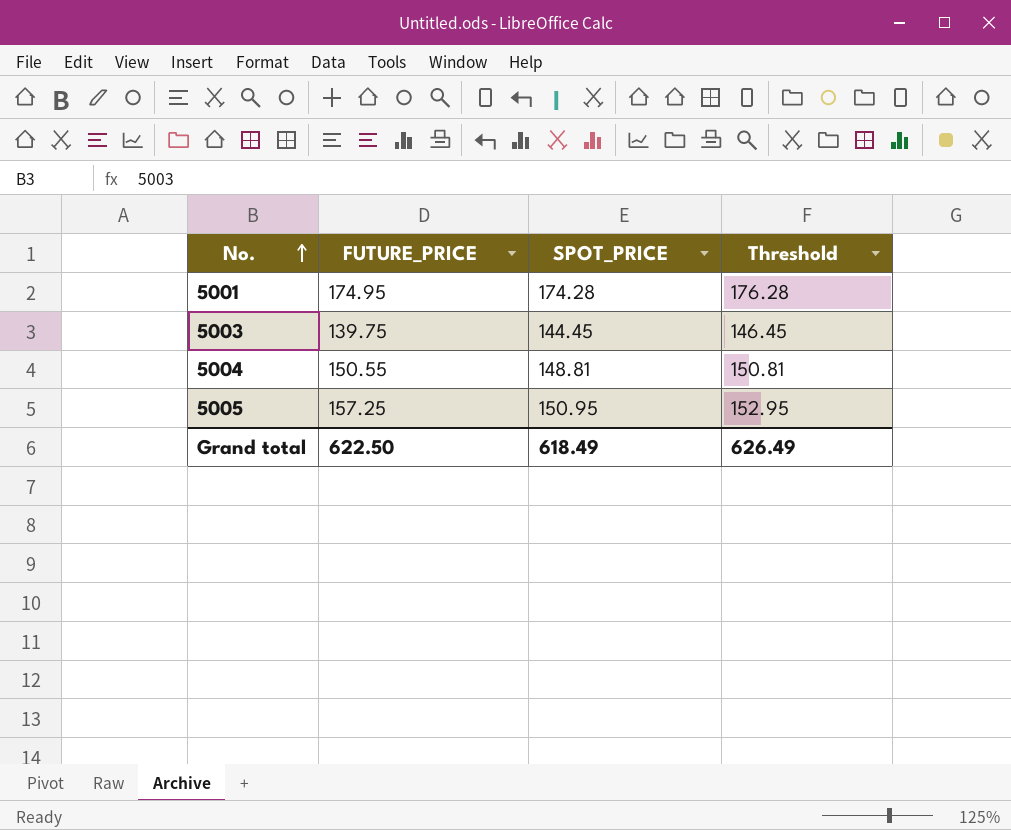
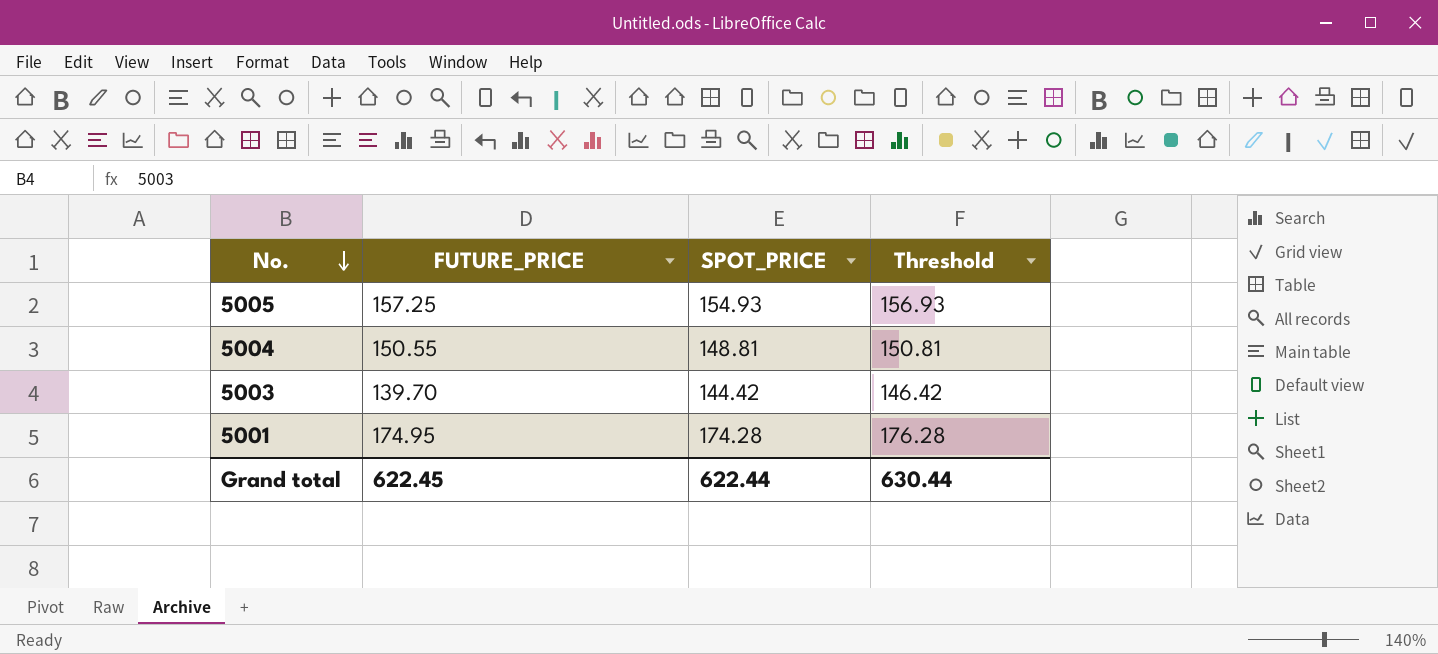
row order: No. ascending -> No. descending
5005 | SPOT_PRICE: 150.95 -> 154.93
5005 | Threshold: 152.95 -> 156.93
5003 | FUTURE_PRICE: 139.75 -> 139.70
5003 | SPOT_PRICE: 144.45 -> 144.42
5003 | Threshold: 146.45 -> 146.42
Grand total | FUTURE_PRICE: 622.50 -> 622.45
Grand total | SPOT_PRICE: 618.49 -> 622.44
Grand total | Threshold: 626.49 -> 630.44

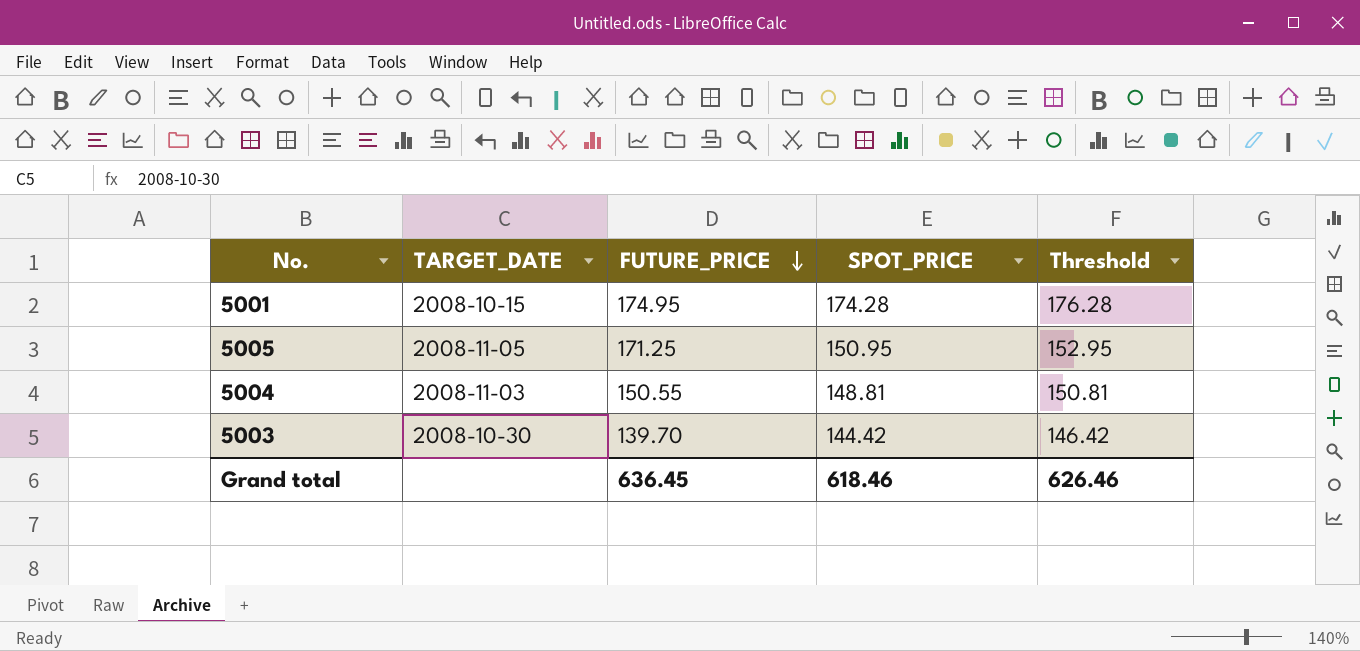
row order: No. descending -> FUTURE_PRICE descending
column TARGET_DATE | position: none -> 2
5005 | FUTURE_PRICE: 157.25 -> 171.25
5005 | SPOT_PRICE: 154.93 -> 150.95
5005 | Threshold: 156.93 -> 152.95
Grand total | FUTURE_PRICE: 622.45 -> 636.45
Grand total | SPOT_PRICE: 622.44 -> 618.46
Grand total | Threshold: 630.44 -> 626.46

